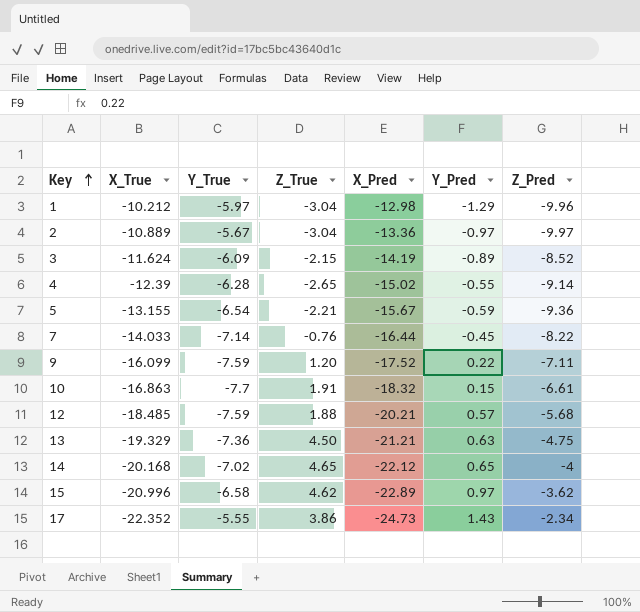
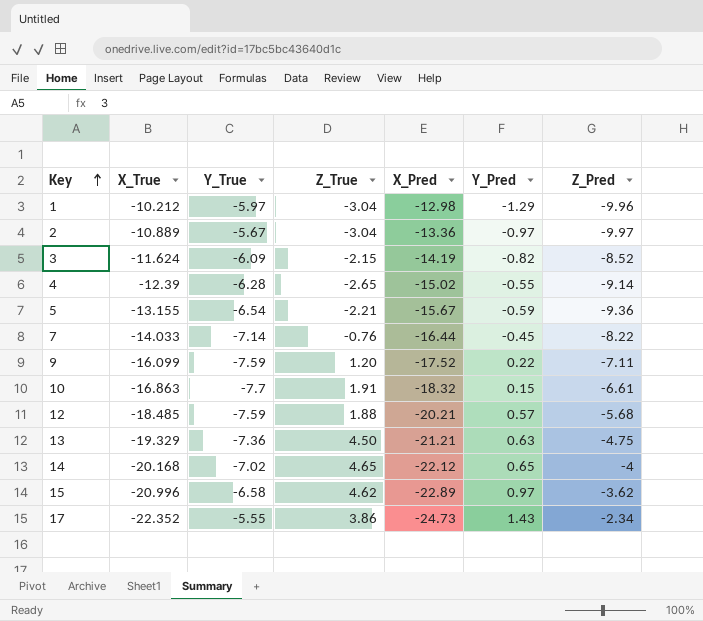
3 | Y_Pred: -0.89 -> -0.82

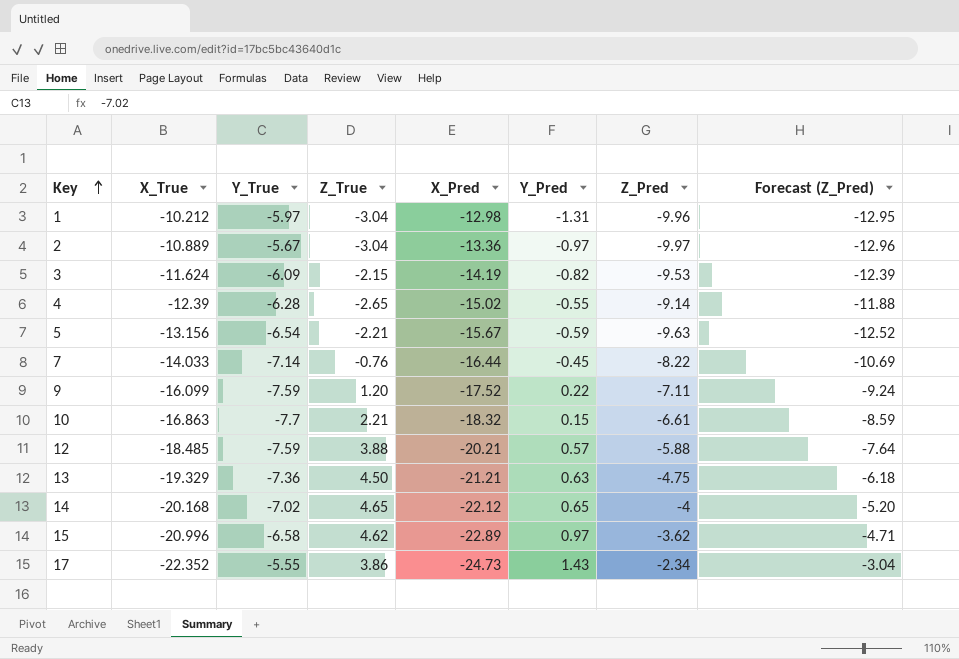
column Forecast (Z_Pred) | formula: none -> [Z_Pred] * 1.3
1 | Y_Pred: -1.29 -> -1.31
3 | Z_Pred: -8.52 -> -9.53
5 | X_True: -13.155 -> -13.156
5 | Z_Pred: -9.36 -> -9.63
10 | Z_True: 1.91 -> 2.21
12 | Z_True: 1.88 -> 3.88
12 | Z_Pred: -5.68 -> -5.88

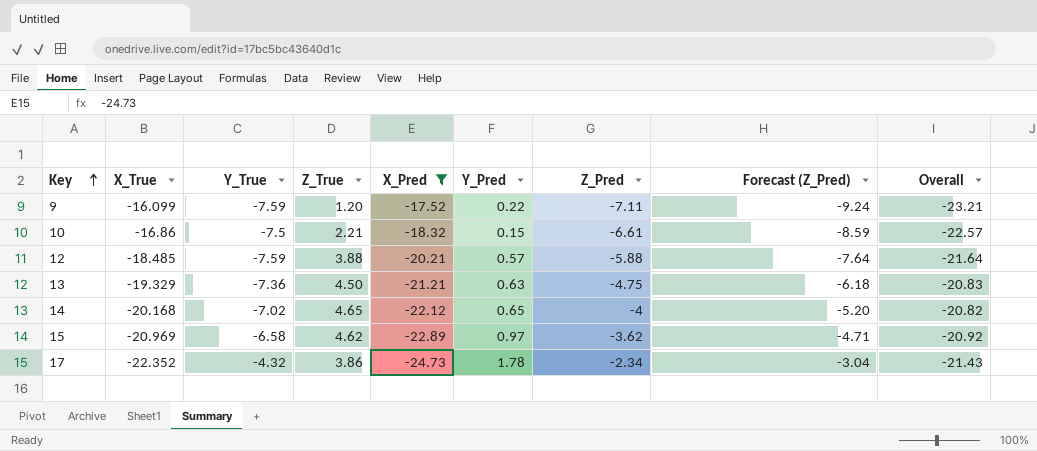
filter: none -> X_Pred <= -17.52
column Overall | formula: none -> [Z_True] + [X_Pred] + [Y_Pred] + [Z_Pred]
10 | X_True: -16.863 -> -16.86
10 | Y_True: -7.7 -> -7.5
15 | X_True: -20.996 -> -20.969
17 | Y_True: -5.55 -> -4.32
17 | Y_Pred: 1.43 -> 1.78

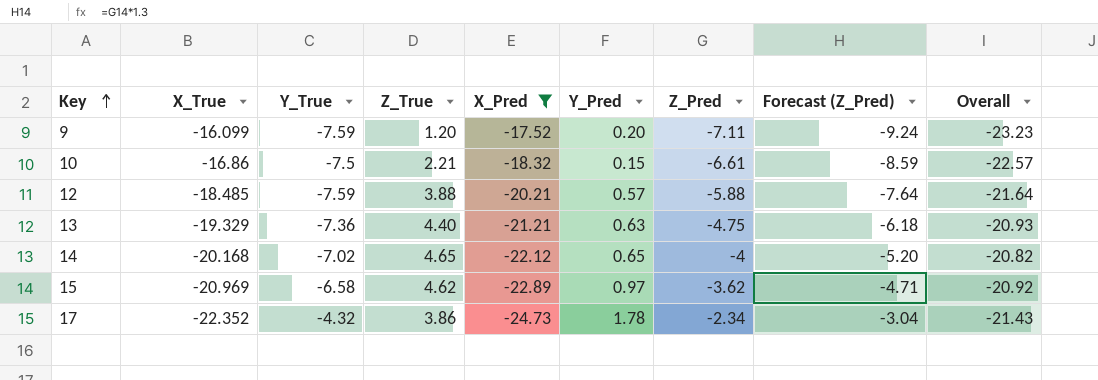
9 | Y_Pred: 0.22 -> 0.20
9 | Overall: -23.21 -> -23.23
13 | Z_True: 4.50 -> 4.40
13 | Overall: -20.83 -> -20.93

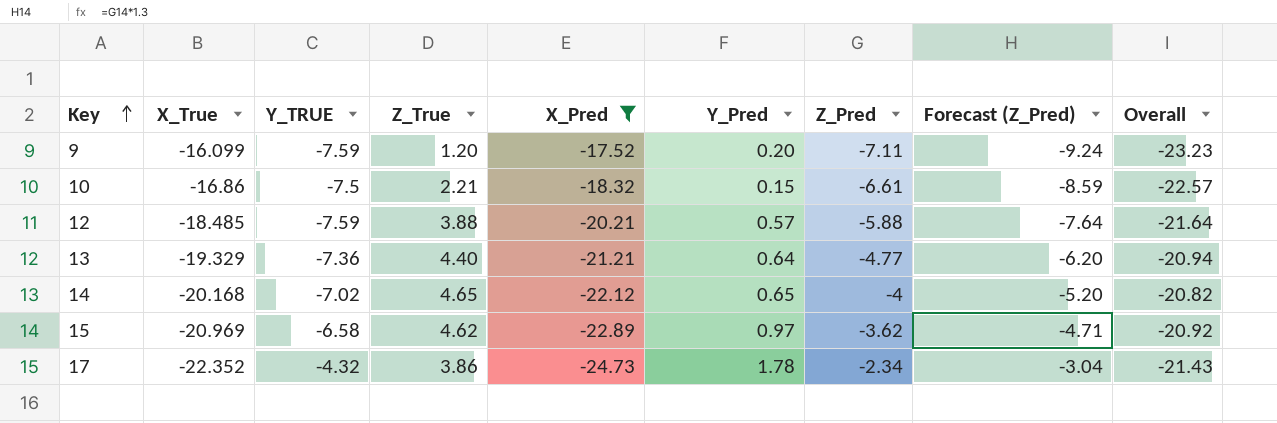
column name: Y_True -> Y_TRUE
13 | Y_Pred: 0.63 -> 0.64
13 | Z_Pred: -4.75 -> -4.77
13 | Forecast (Z_Pred): -6.18 -> -6.20
13 | Overall: -20.93 -> -20.94

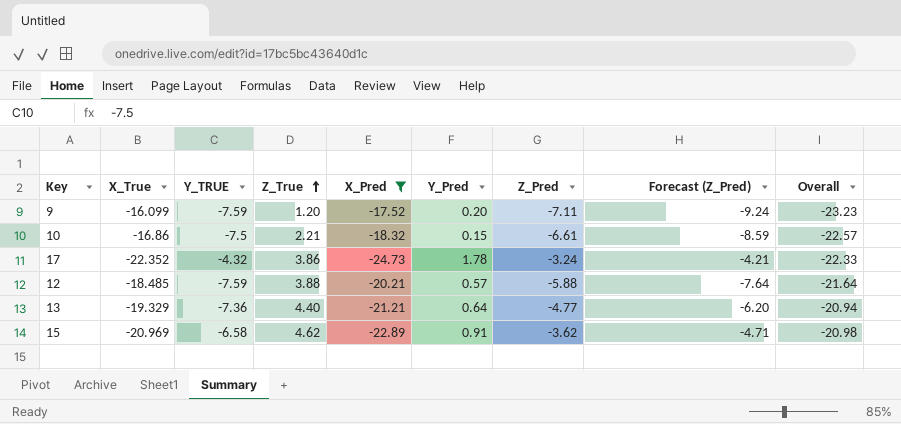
row order: Key ascending -> Z_True ascending
row 14: -20.168 | -7.02 | 4.65 | -22.12 | 0.65 | -4 | -5.20 | -20.82 -> none
17 | Z_Pred: -2.34 -> -3.24
17 | Forecast (Z_Pred): -3.04 -> -4.21
17 | Overall: -21.43 -> -22.33
15 | Y_Pred: 0.97 -> 0.91
15 | Overall: -20.92 -> -20.98

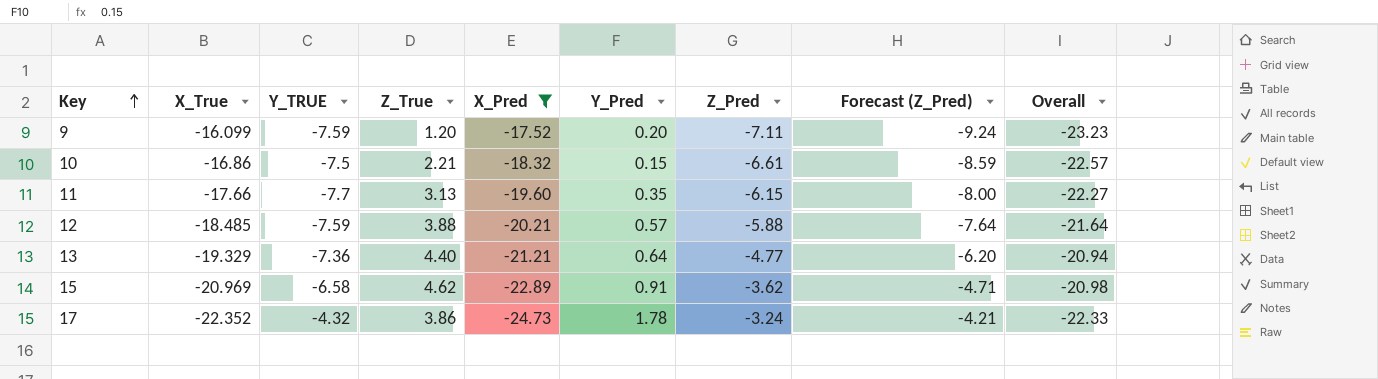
row order: Z_True ascending -> Key ascending
row 11: none -> -17.66 | -7.7 | 3.13 | -19.60 | 0.35 | -6.15 | -8.00 | -22.27

